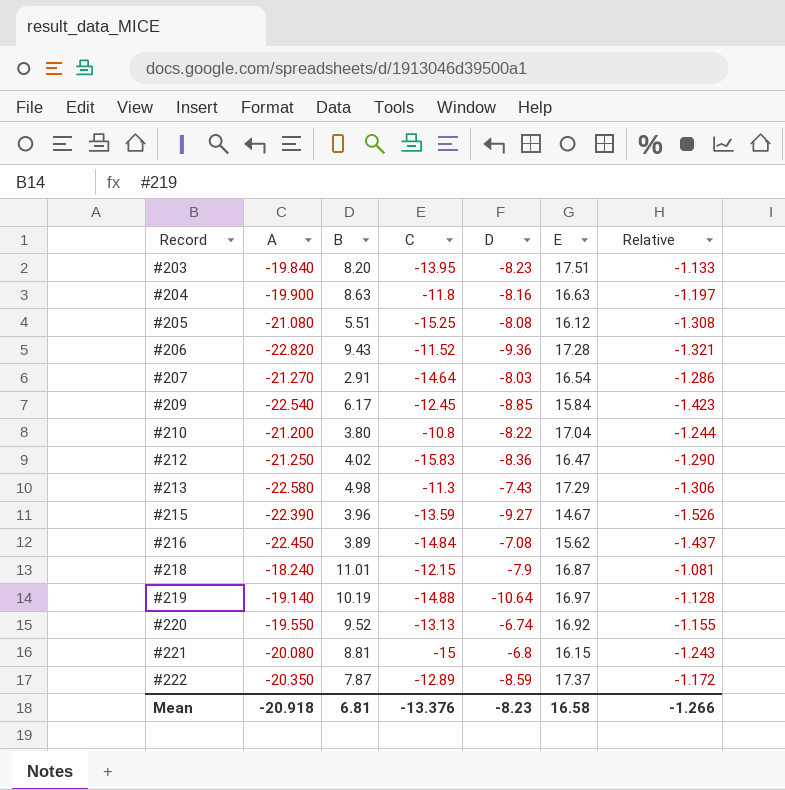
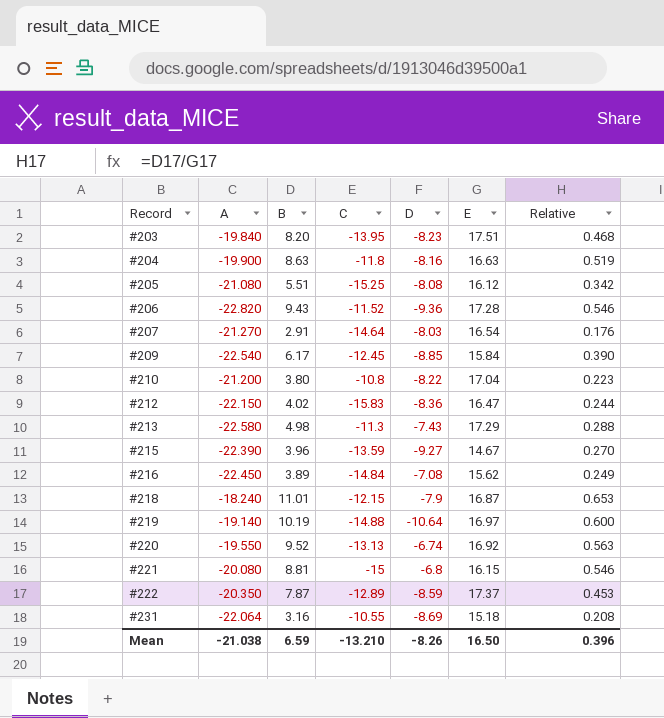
column Relative | formula: [A] / [E] -> [B] / [E]
#212 | A: -21.250 -> -22.150
row #231: none -> -22.064 | 3.16 | -10.55 | -8.69 | 15.18 | 0.208
Mean | A: -20.918 -> -21.038
Mean | B: 6.81 -> 6.59
Mean | C: -13.376 -> -13.210
Mean | D: -8.23 -> -8.26
Mean | E: 16.58 -> 16.50
Mean | Relative: -1.266 -> 0.396

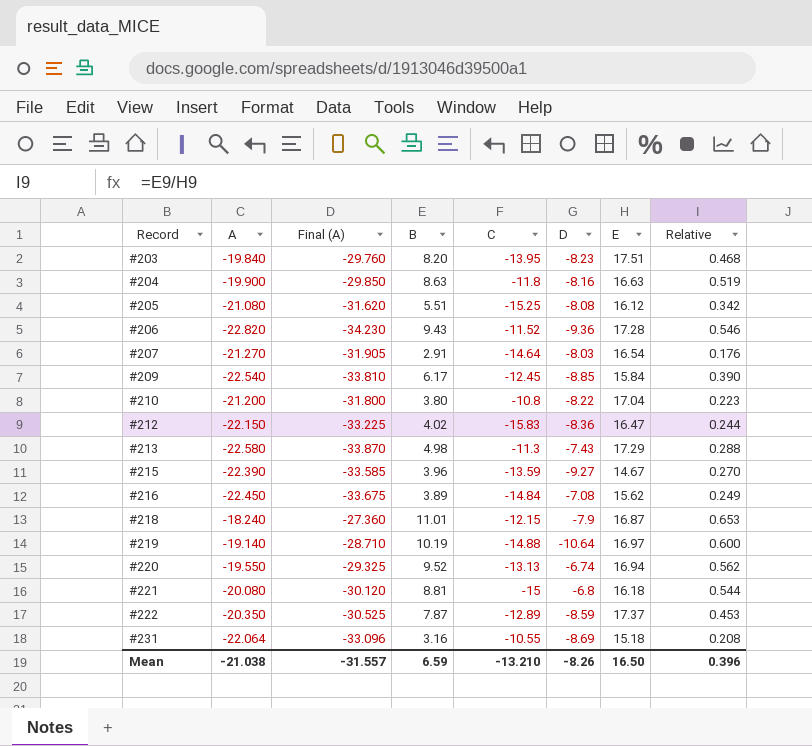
column Final (A) | formula: none -> [A] * 1.5
#220 | E: 16.92 -> 16.94
#220 | Relative: 0.563 -> 0.562
#221 | E: 16.15 -> 16.18
#221 | Relative: 0.546 -> 0.544

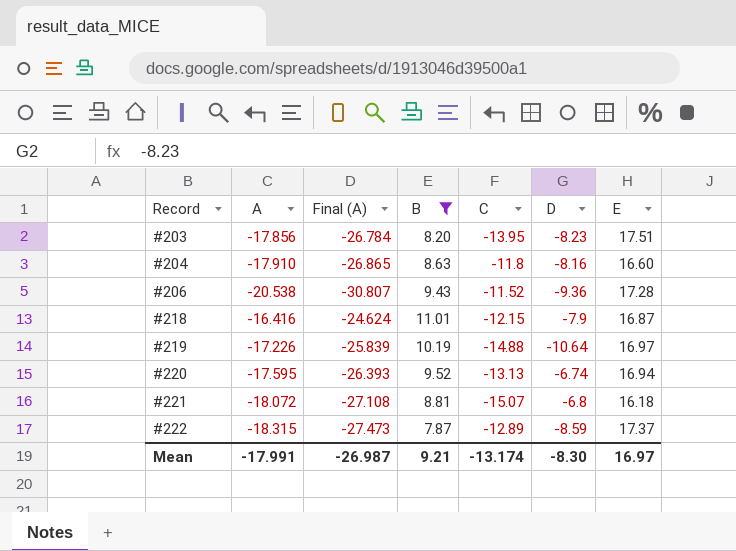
filter: none -> B >= 7.87
column Relative | formula: [B] / [E] -> none
#203 | A: -19.840 -> -17.856
#203 | Final (A): -29.760 -> -26.784
#204 | A: -19.900 -> -17.910
#204 | Final (A): -29.850 -> -26.865
#204 | E: 16.63 -> 16.60
#206 | A: -22.820 -> -20.538
#206 | Final (A): -34.230 -> -30.807
#218 | A: -18.240 -> -16.416
#218 | Final (A): -27.360 -> -24.624
#219 | A: -19.140 -> -17.226
#219 | Final (A): -28.710 -> -25.839
#220 | A: -19.550 -> -17.595
#220 | Final (A): -29.325 -> -26.393
#221 | A: -20.080 -> -18.072
#221 | Final (A): -30.120 -> -27.108
#221 | C: -15 -> -15.07
#222 | A: -20.350 -> -18.315
#222 | Final (A): -30.525 -> -27.473
Mean | A: -21.038 -> -17.991
Mean | Final (A): -31.557 -> -26.987
Mean | B: 6.59 -> 9.21
Mean | C: -13.210 -> -13.174
Mean | D: -8.26 -> -8.30
Mean | E: 16.50 -> 16.97

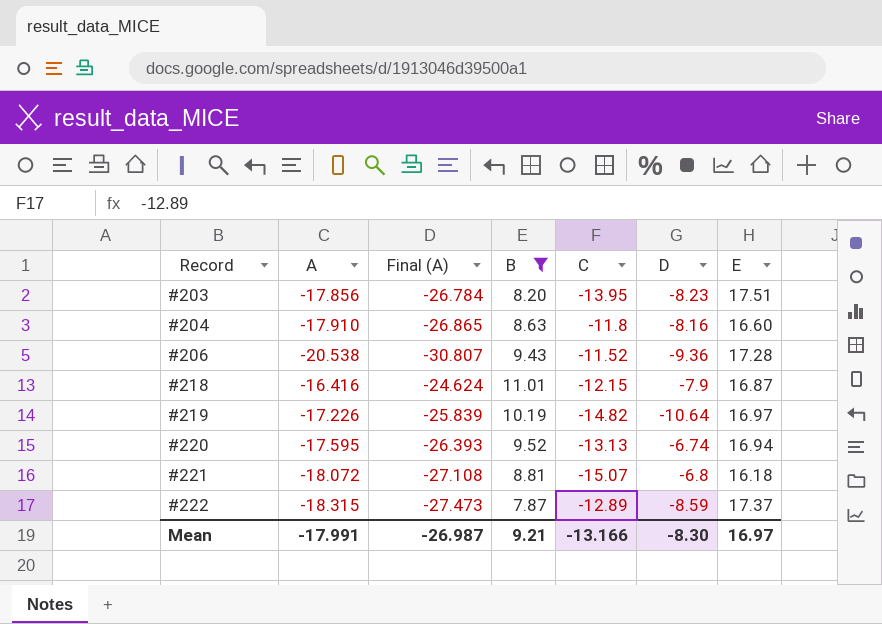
#219 | C: -14.88 -> -14.82
Mean | C: -13.174 -> -13.166

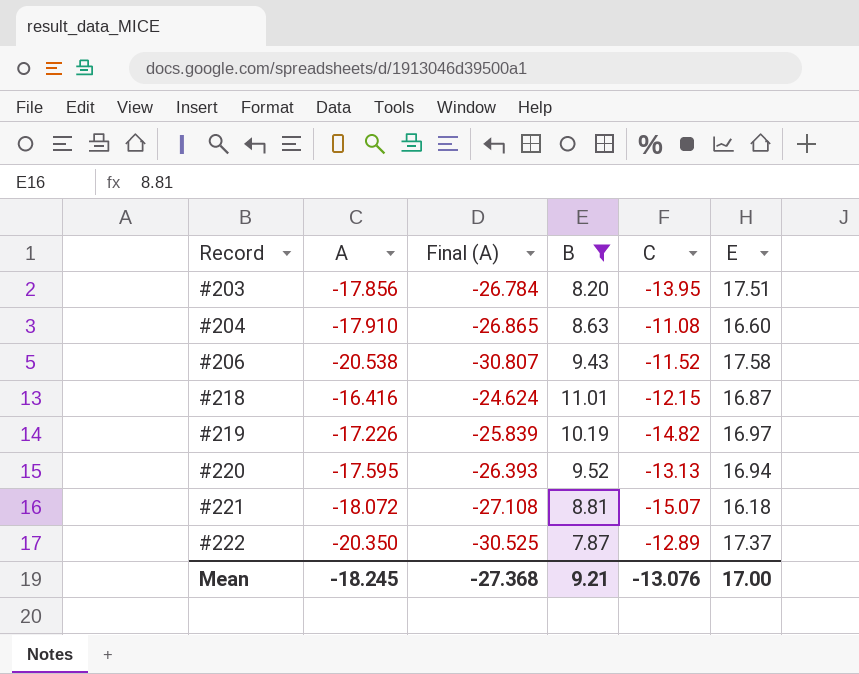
column D | position: 6 -> none
#204 | C: -11.8 -> -11.08
#206 | E: 17.28 -> 17.58
#222 | A: -18.315 -> -20.350
#222 | Final (A): -27.473 -> -30.525
Mean | A: -17.991 -> -18.245
Mean | Final (A): -26.987 -> -27.368
Mean | C: -13.166 -> -13.076
Mean | E: 16.97 -> 17.00

